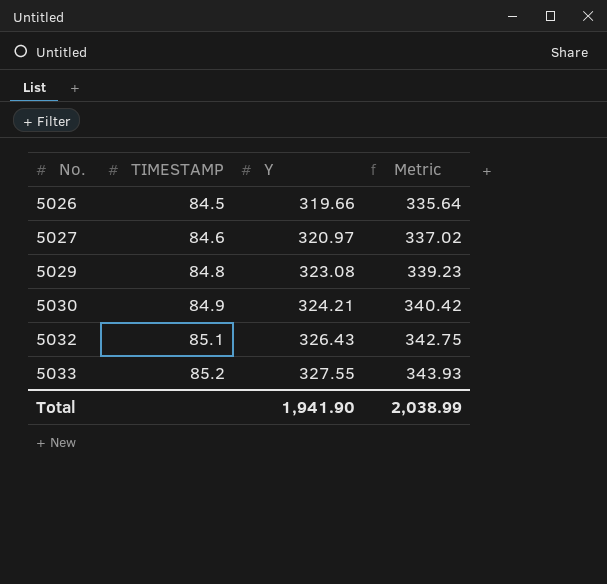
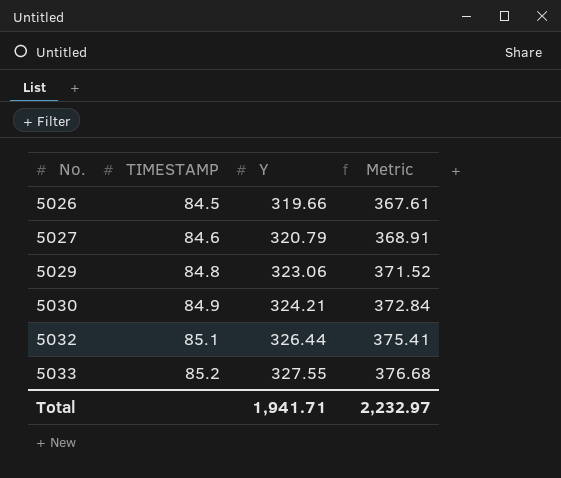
column Metric | formula: [Y] * 1.05 -> [Y] * 1.15
5027 | Y: 320.97 -> 320.79
5029 | Y: 323.08 -> 323.06
5032 | Y: 326.43 -> 326.44
Total | Y: 1,941.90 -> 1,941.71
Total | Metric: 2,038.99 -> 2,232.97

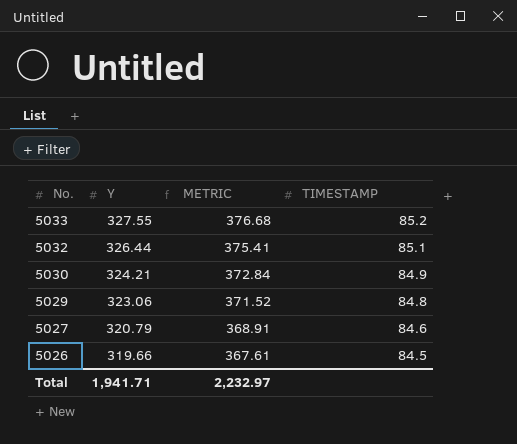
row order: No. ascending -> No. descending
column name: Metric -> METRIC
column TIMESTAMP | position: 2 -> 4

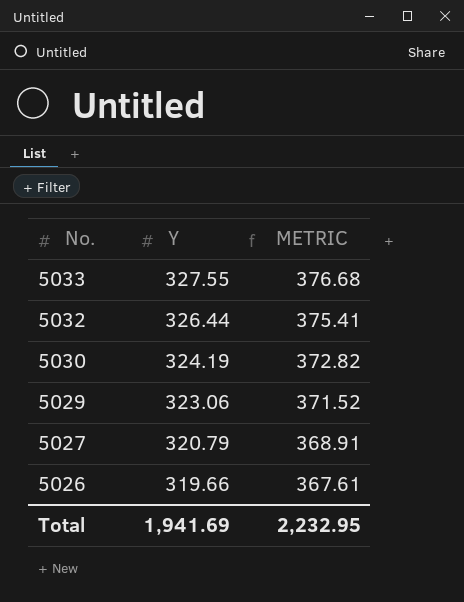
column TIMESTAMP | position: 4 -> none
5030 | Y: 324.21 -> 324.19
5030 | METRIC: 372.84 -> 372.82
Total | Y: 1,941.71 -> 1,941.69
Total | METRIC: 2,232.97 -> 2,232.95

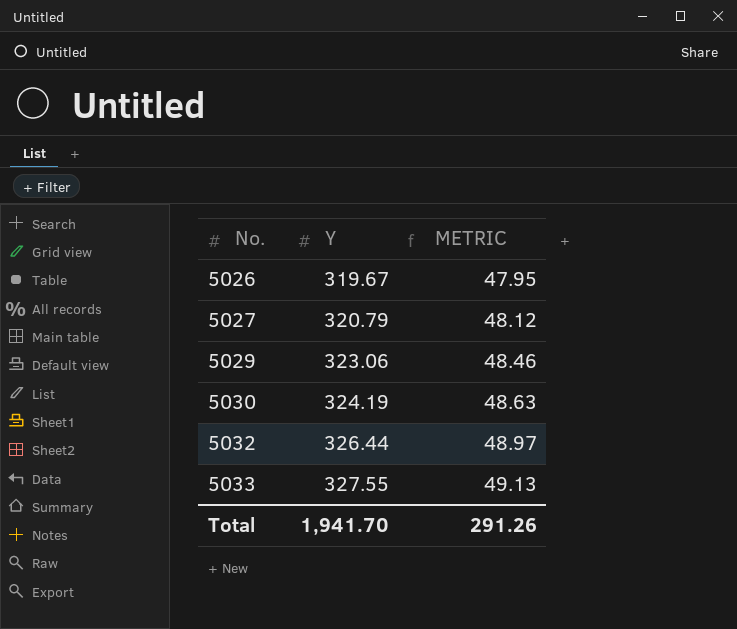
row order: No. descending -> No. ascending
column METRIC | formula: [Y] * 1.15 -> [Y] * 0.15
5026 | Y: 319.66 -> 319.67
Total | Y: 1,941.69 -> 1,941.70
Total | METRIC: 2,232.95 -> 291.26

